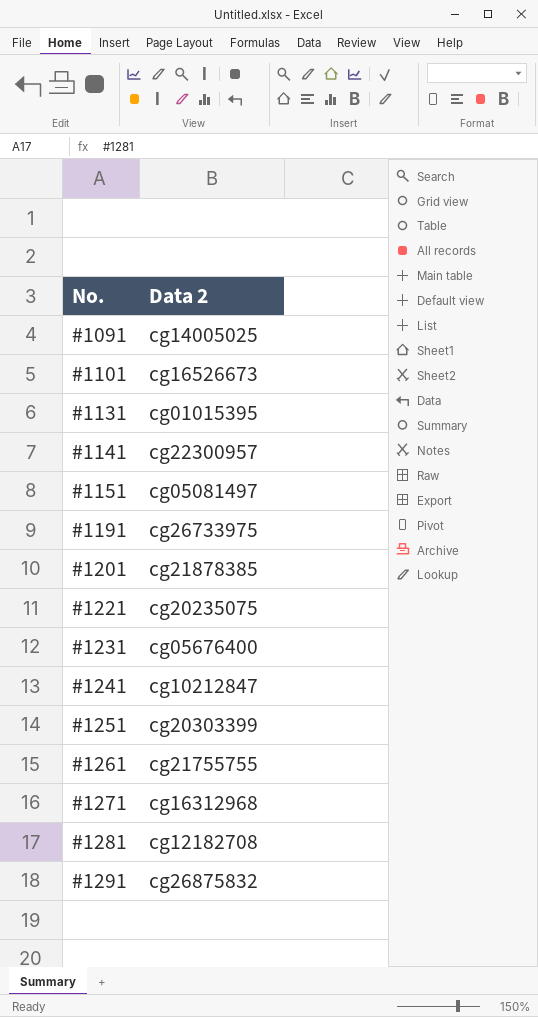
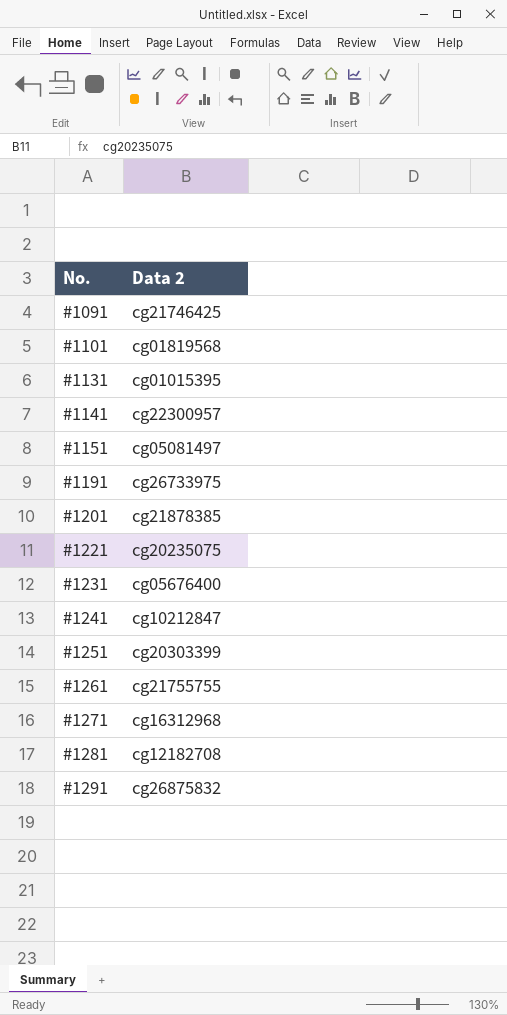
#1091 | Data 2: cg14005025 -> cg21746425
#1101 | Data 2: cg16526673 -> cg01819568

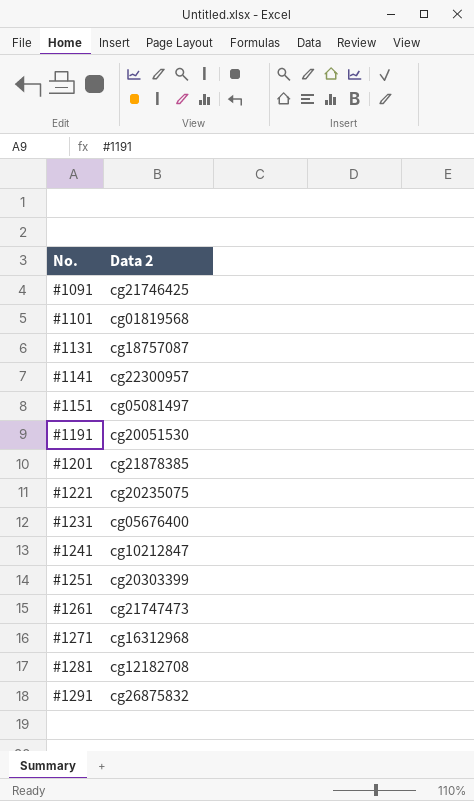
#1131 | Data 2: cg01015395 -> cg18757087
#1191 | Data 2: cg26733975 -> cg20051530
#1261 | Data 2: cg21755755 -> cg21747473

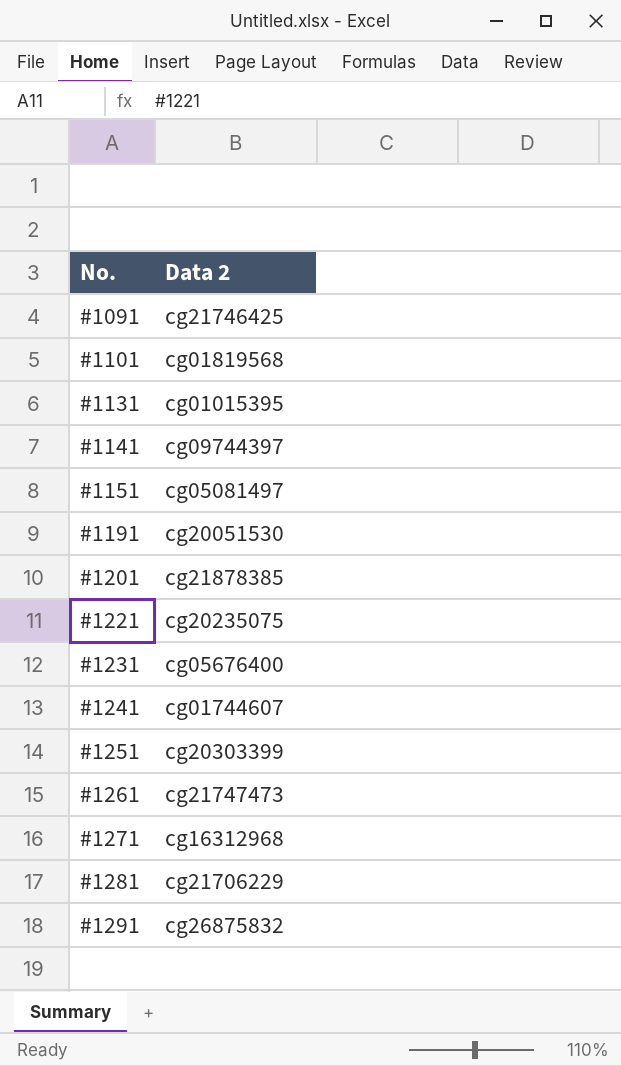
#1131 | Data 2: cg18757087 -> cg01015395
#1141 | Data 2: cg22300957 -> cg09744397
#1241 | Data 2: cg10212847 -> cg01744607
#1281 | Data 2: cg12182708 -> cg21706229

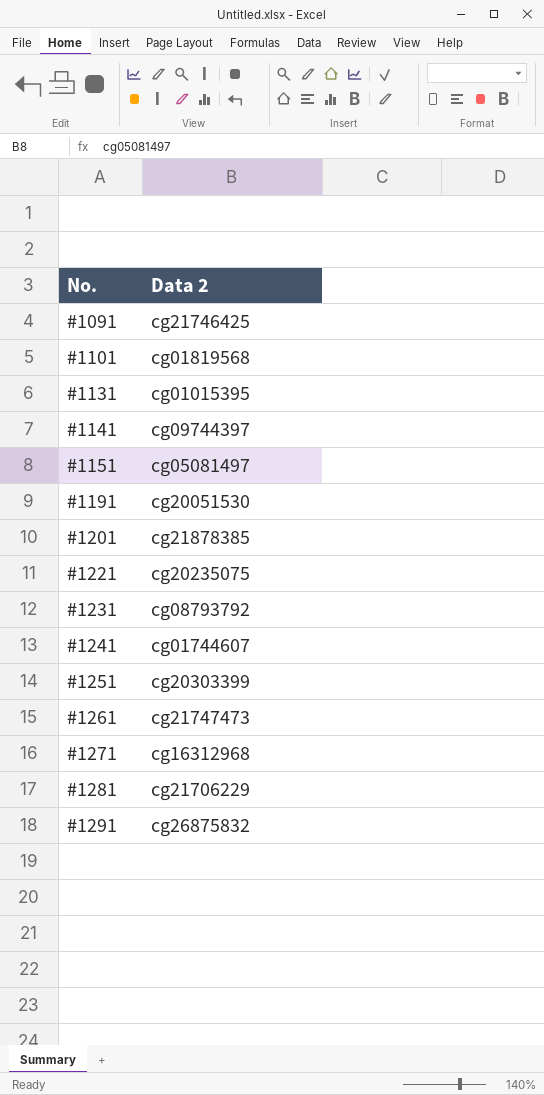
#1231 | Data 2: cg05676400 -> cg08793792

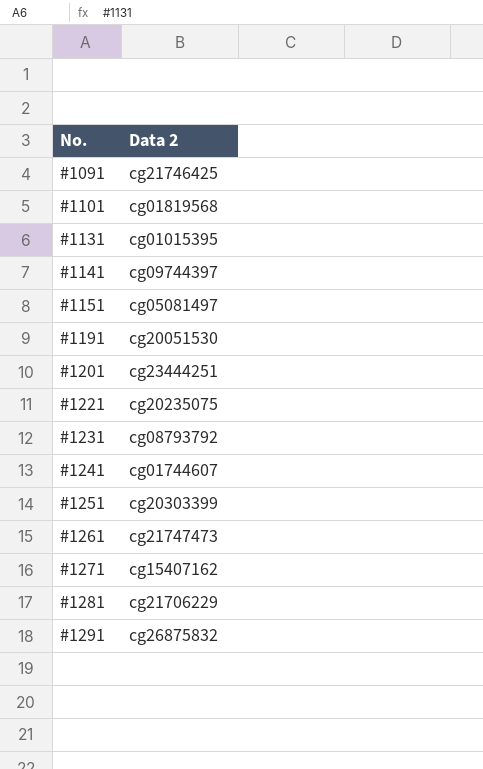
#1201 | Data 2: cg21878385 -> cg23444251
#1271 | Data 2: cg16312968 -> cg15407162

